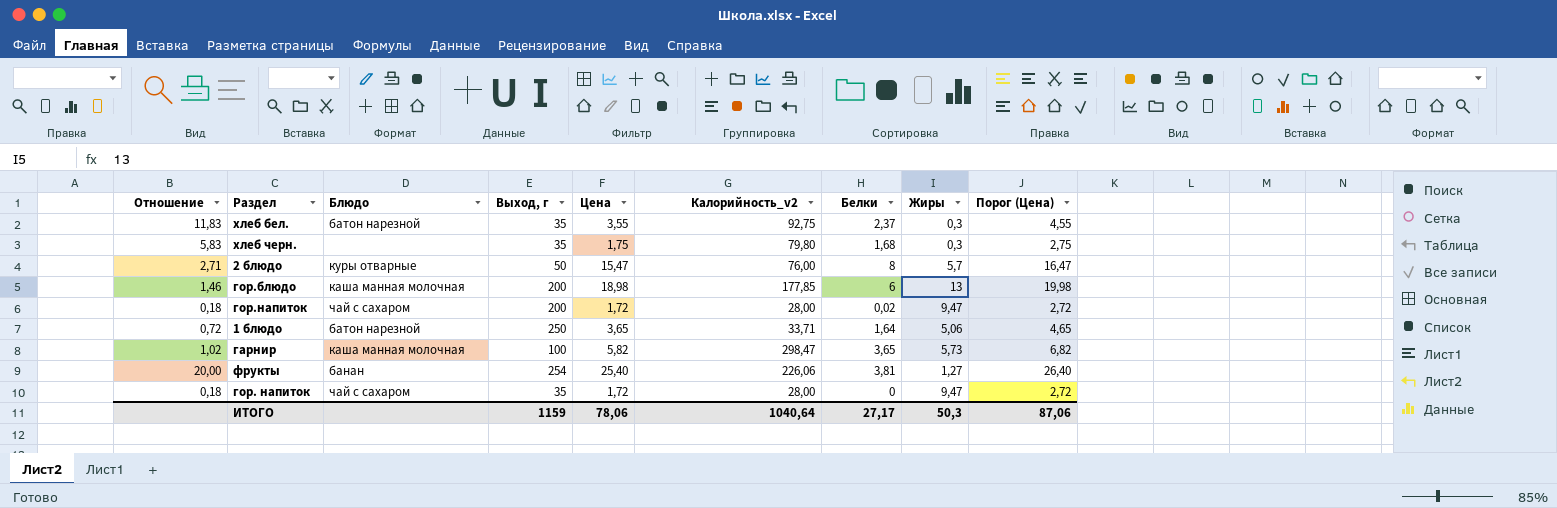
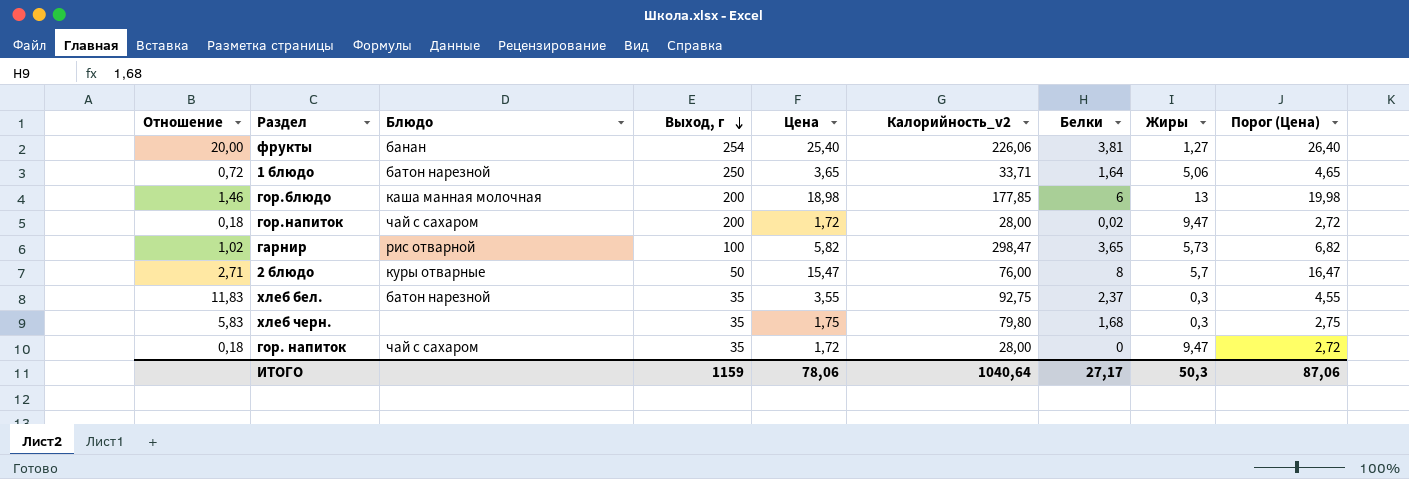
row order: none -> Выход, г descending
гарнир | Блюдо: каша манная молочная -> рис отварной

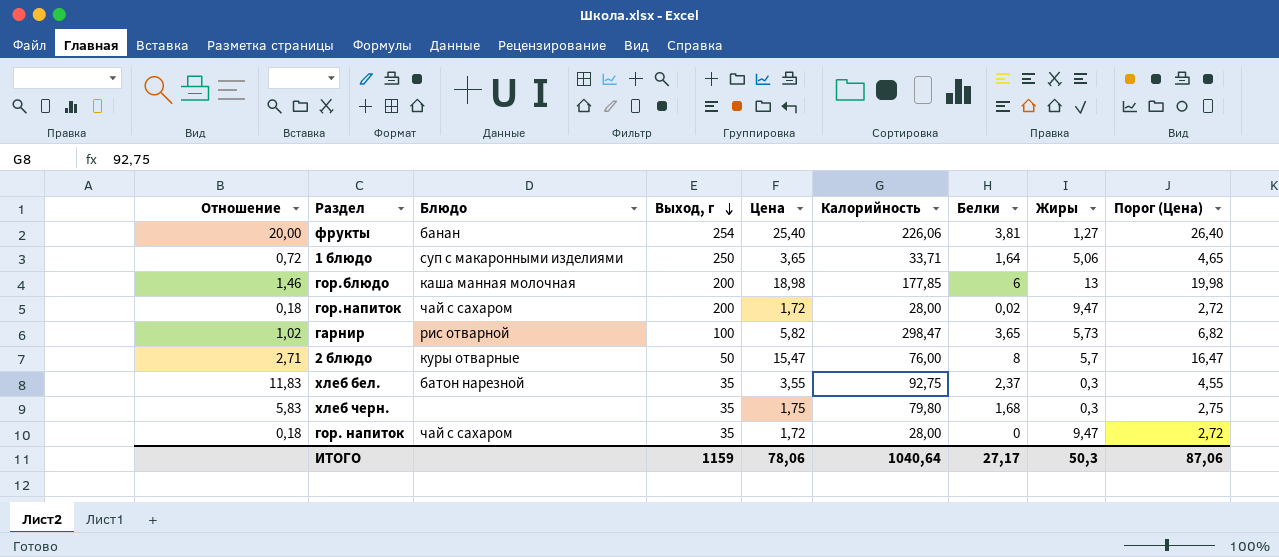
column name: Калорийность_v2 -> Калорийность
1 блюдо | Блюдо: батон нарезной -> суп с макаронными изделиями

